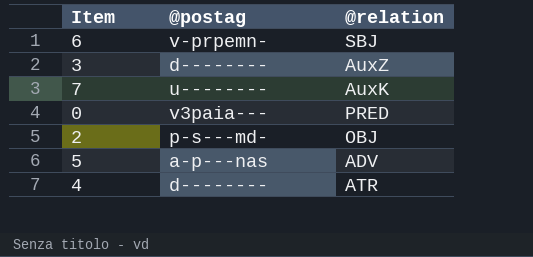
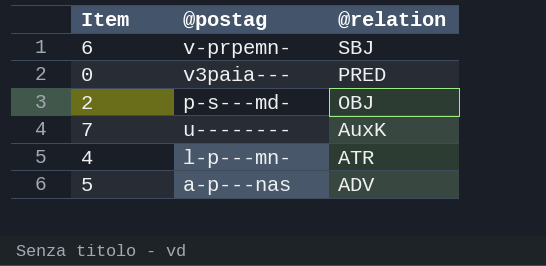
row order: none -> @relation descending
row 3: d-------- | AuxZ -> none
4 | @postag: d-------- -> l-p---mn-

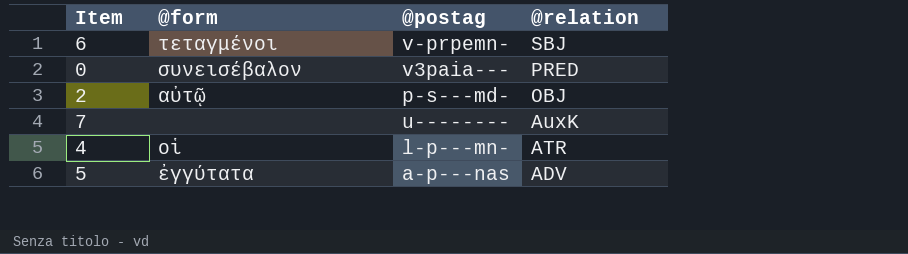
column @form | position: none -> 2

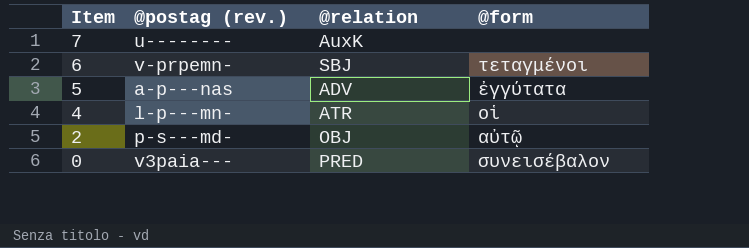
row order: @relation descending -> Item descending
column name: @postag -> @postag (rev.)
column @form | position: 2 -> 4

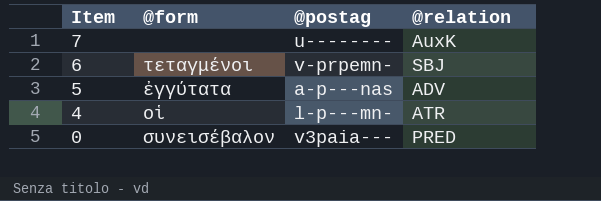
column @form | position: 4 -> 2
column name: @postag (rev.) -> @postag
row 2: p-s---md- | OBJ | αὐτῷ -> none

